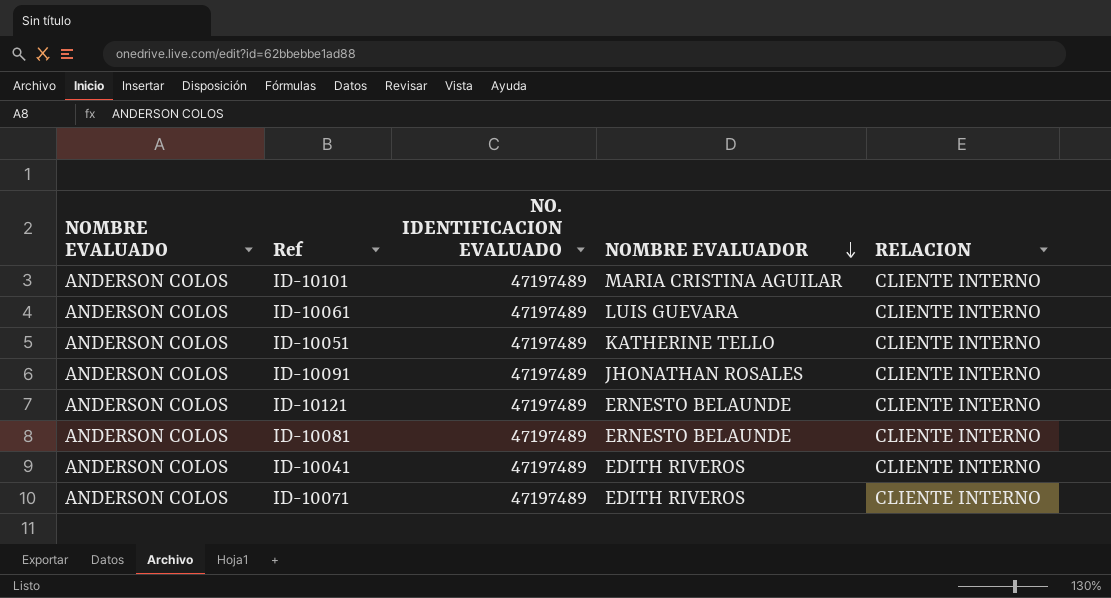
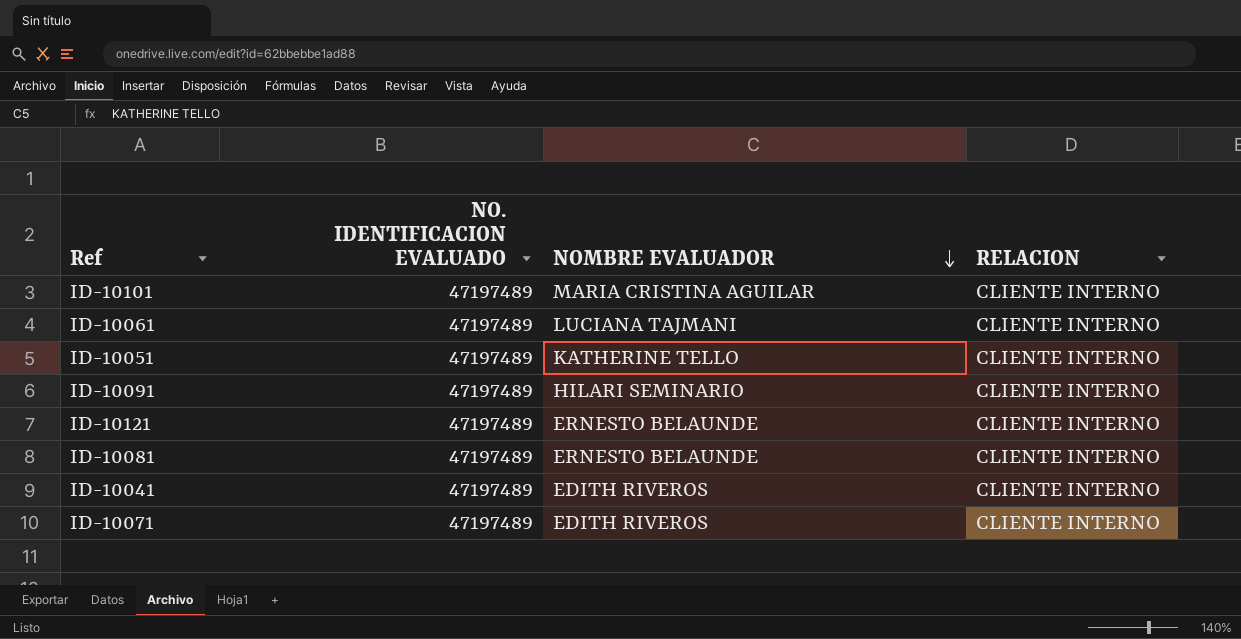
column NOMBRE EVALUADO | position: 1 -> none
ID-10061 | NOMBRE EVALUADOR: LUIS GUEVARA -> LUCIANA TAJMANI
ID-10091 | NOMBRE EVALUADOR: JHONATHAN ROSALES -> HILARI SEMINARIO

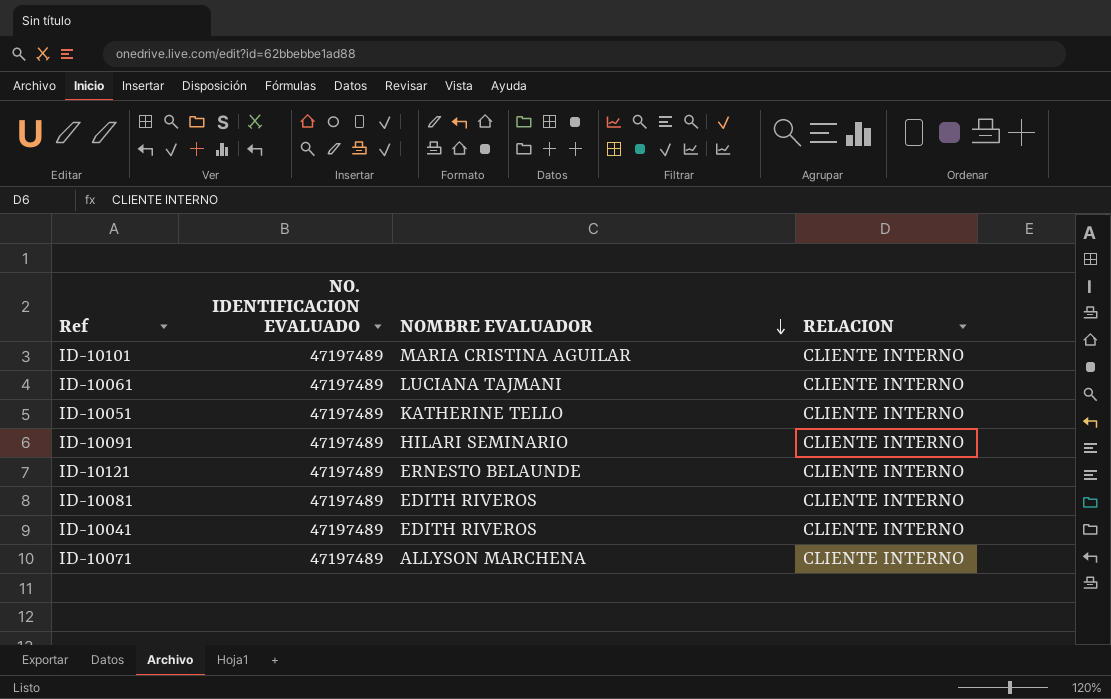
ID-10081 | NOMBRE EVALUADOR: ERNESTO BELAUNDE -> EDITH RIVEROS
ID-10071 | NOMBRE EVALUADOR: EDITH RIVEROS -> ALLYSON MARCHENA

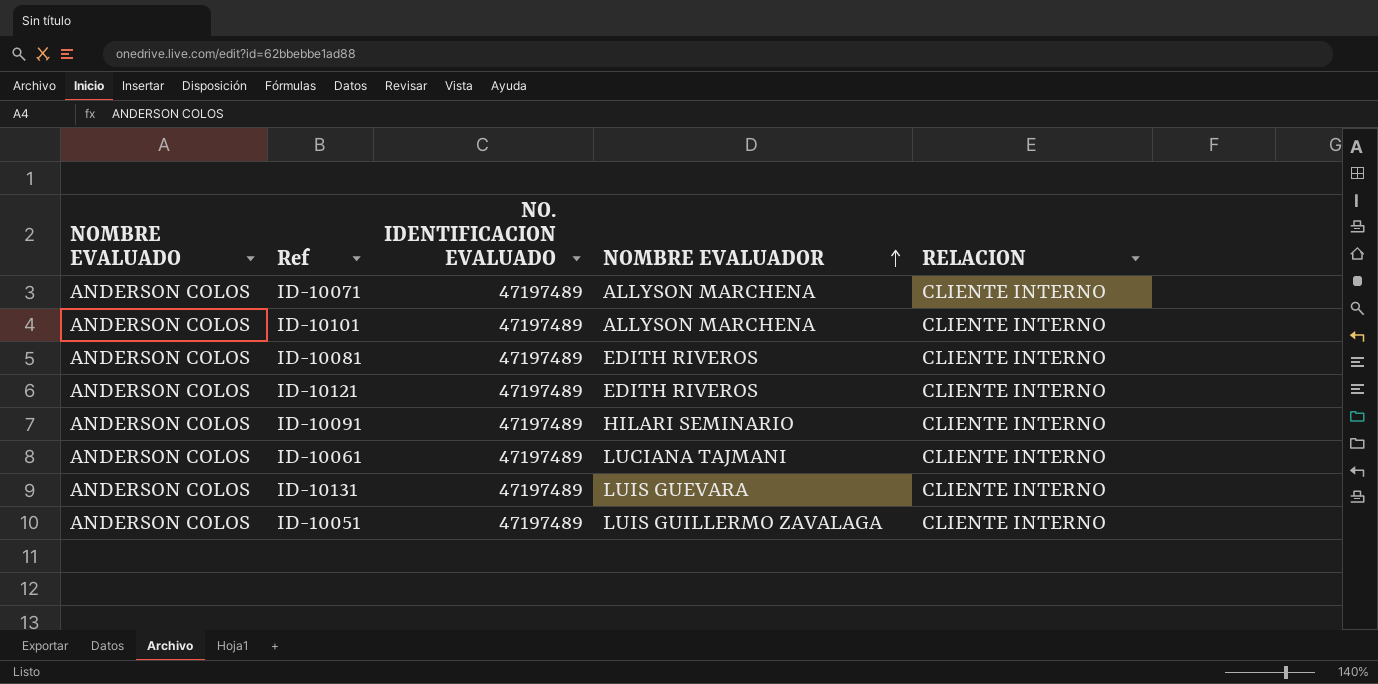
row order: NOMBRE EVALUADOR descending -> NOMBRE EVALUADOR ascending
column NOMBRE EVALUADO | position: none -> 1
row ID-10041: 47197489 | EDITH RIVEROS | CLIENTE INTERNO -> none
ID-10101 | NOMBRE EVALUADOR: MARIA CRISTINA AGUILAR -> ALLYSON MARCHENA
ID-10121 | NOMBRE EVALUADOR: ERNESTO BELAUNDE -> EDITH RIVEROS
row ID-10131: none -> ANDERSON COLOS | 47197489 | LUIS GUEVARA | CLIENTE INTERNO
ID-10051 | NOMBRE EVALUADOR: KATHERINE TELLO -> LUIS GUILLERMO ZAVALAGA

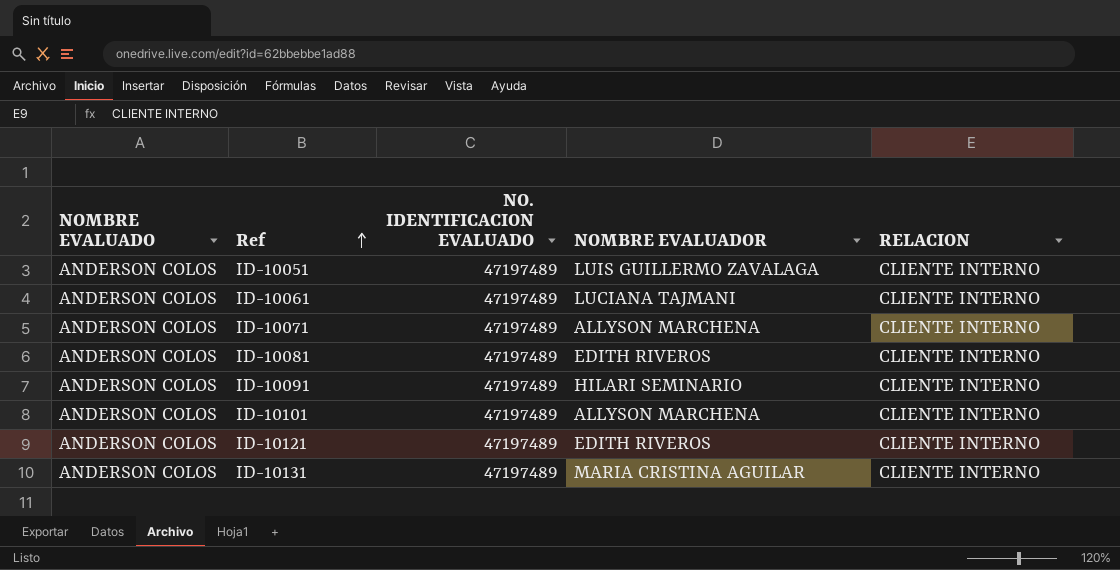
row order: NOMBRE EVALUADOR ascending -> Ref ascending
ID-10131 | NOMBRE EVALUADOR: LUIS GUEVARA -> MARIA CRISTINA AGUILAR

